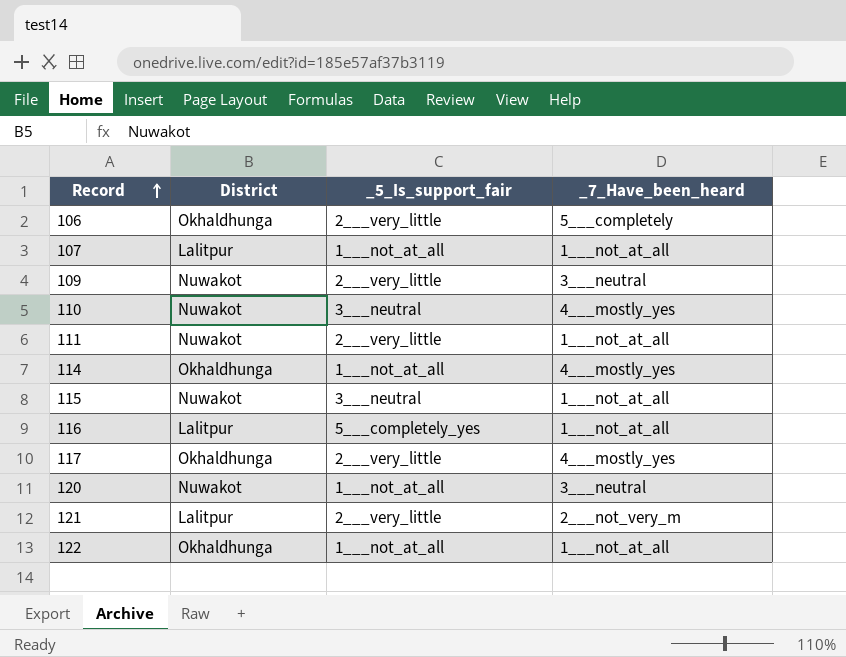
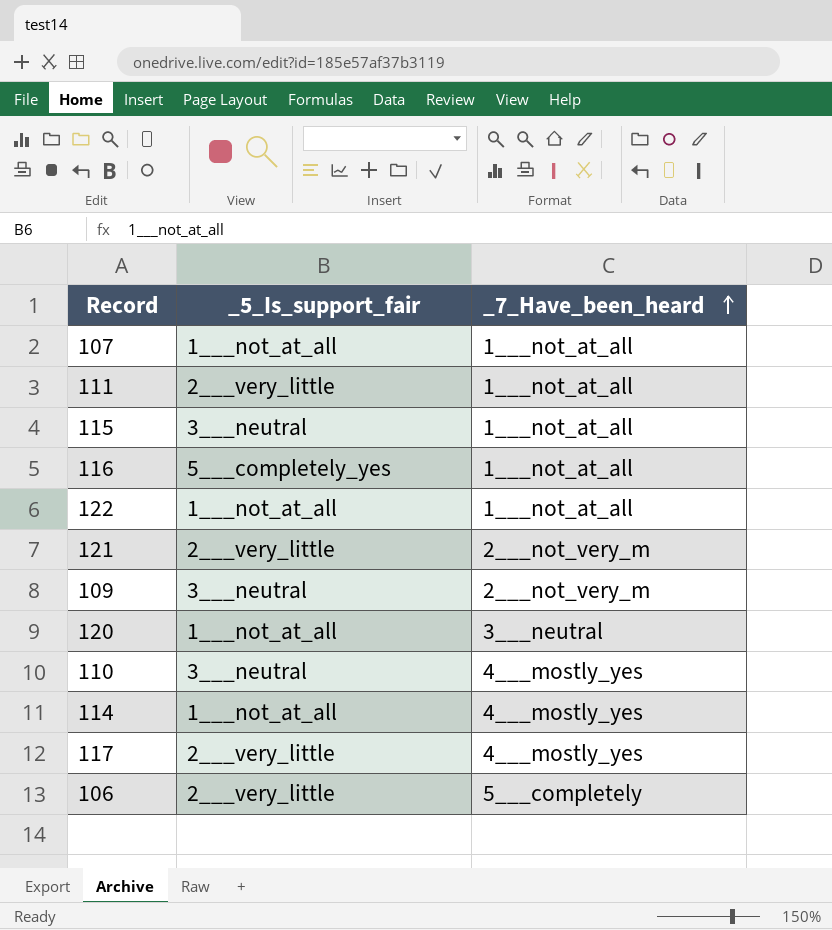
row order: Record ascending -> _7_Have_been_heard ascending
column District | position: 2 -> none
109 | _5_Is_support_fair: 2___very_little -> 3___neutral
109 | _7_Have_been_heard: 3___neutral -> 2___not_very_m

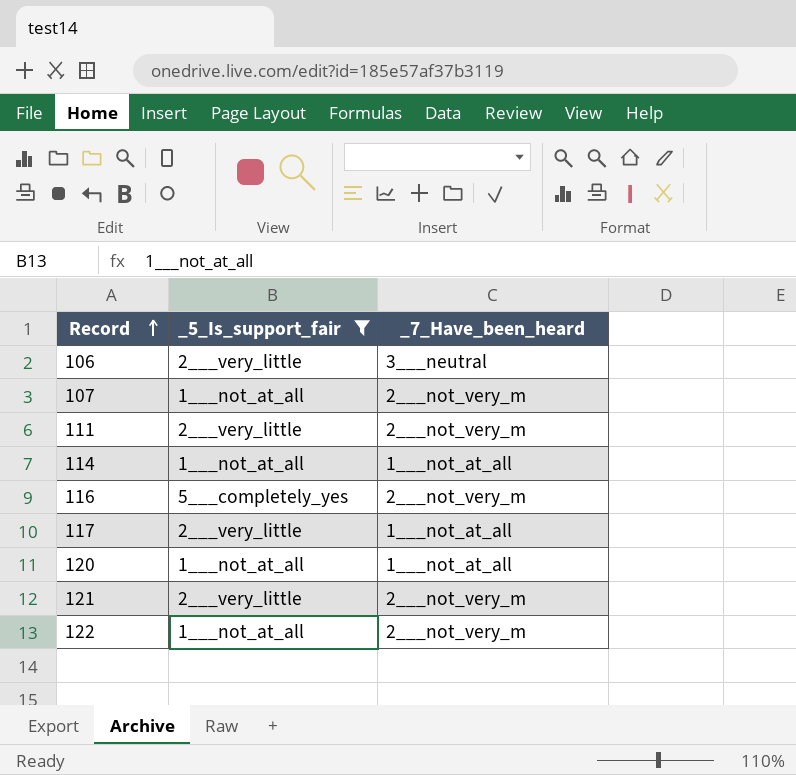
filter: none -> _5_Is_support_fair != 3___neutral
row order: _7_Have_been_heard ascending -> Record ascending
106 | _7_Have_been_heard: 5___completely -> 3___neutral
107 | _7_Have_been_heard: 1___not_at_all -> 2___not_very_m
111 | _7_Have_been_heard: 1___not_at_all -> 2___not_very_m
114 | _7_Have_been_heard: 4___mostly_yes -> 1___not_at_all
116 | _7_Have_been_heard: 1___not_at_all -> 2___not_very_m
117 | _7_Have_been_heard: 4___mostly_yes -> 1___not_at_all
120 | _7_Have_been_heard: 3___neutral -> 1___not_at_all
122 | _7_Have_been_heard: 1___not_at_all -> 2___not_very_m

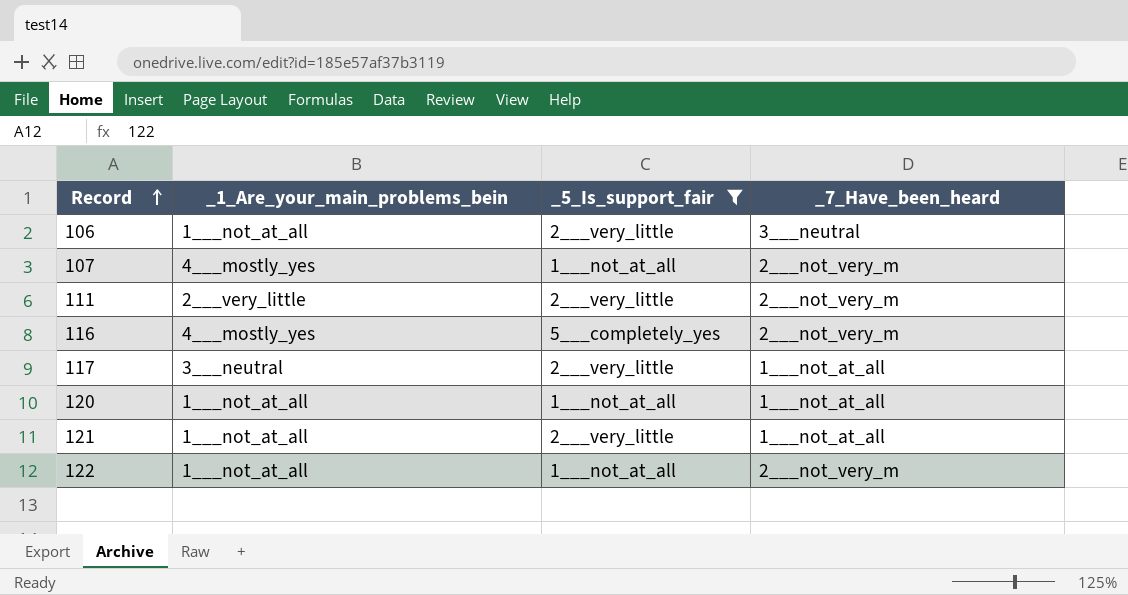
column _1_Are_your_main_problems_bein | position: none -> 2
row 114: 1___not_at_all | 1___not_at_all -> none
121 | _7_Have_been_heard: 2___not_very_m -> 1___not_at_all

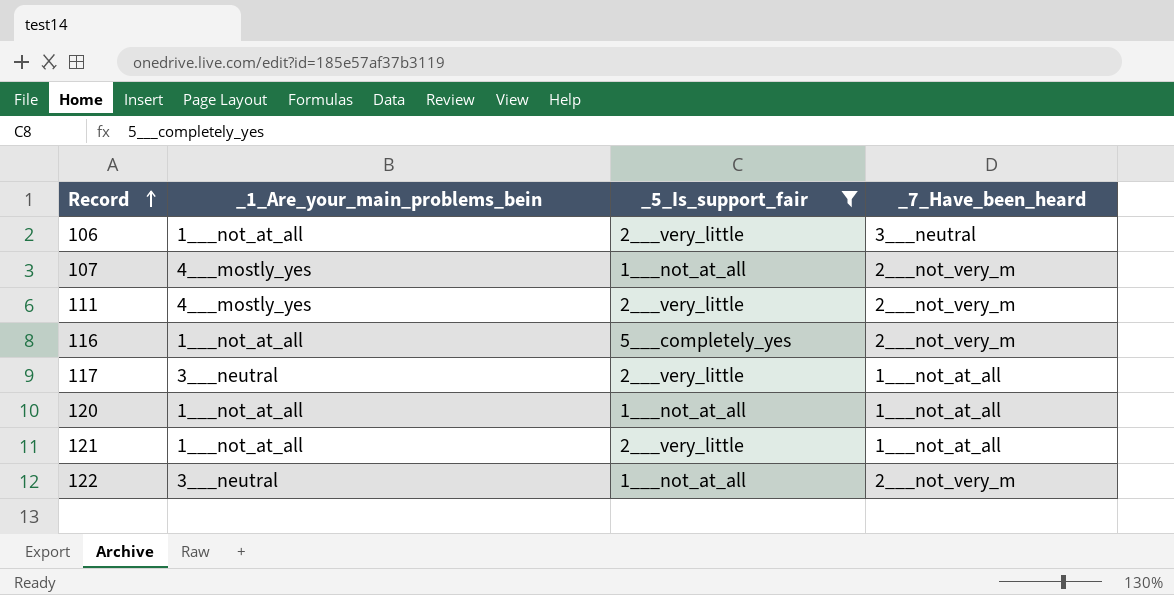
111 | _1_Are_your_main_problems_bein: 2___very_little -> 4___mostly_yes
116 | _1_Are_your_main_problems_bein: 4___mostly_yes -> 1___not_at_all
122 | _1_Are_your_main_problems_bein: 1___not_at_all -> 3___neutral

